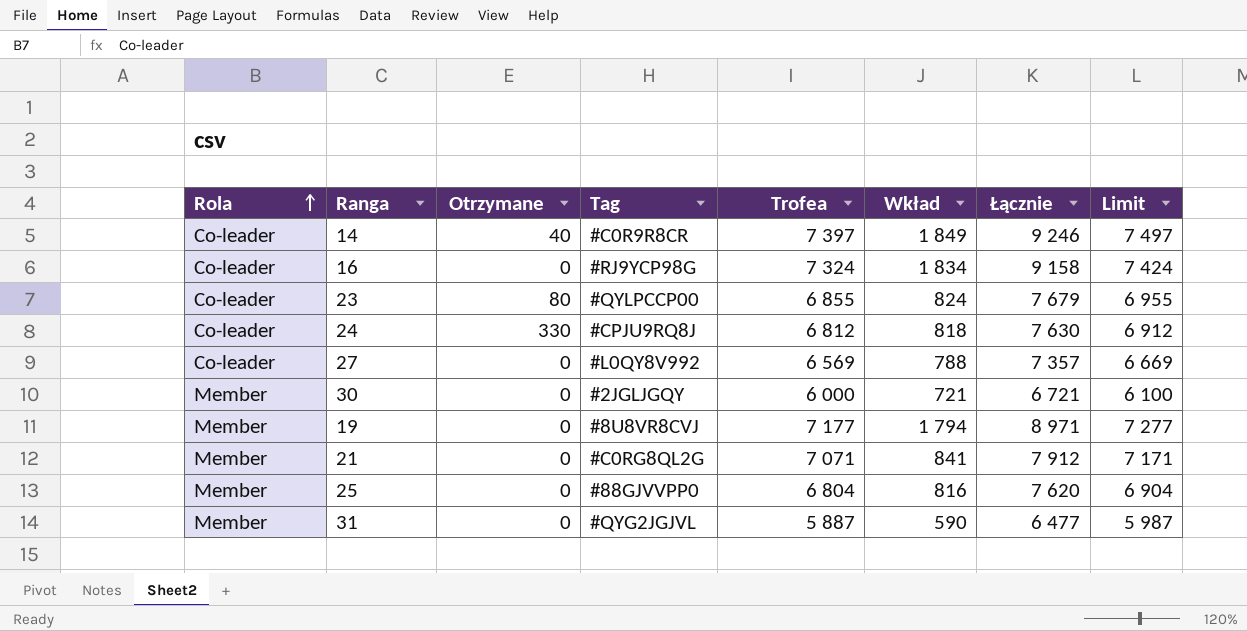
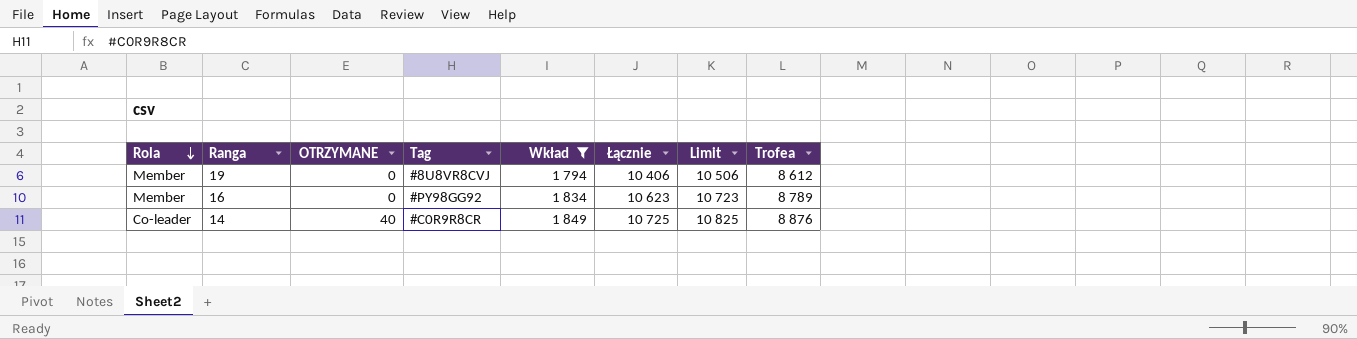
filter: none -> Wkład >= 1 794
row order: Rola ascending -> Rola descending
column name: Otrzymane -> OTRZYMANE
column Limit | formula: [Trofea] + 100 -> [Łącznie] + 100
column Trofea | position: 5 -> 8
19 | Łącznie: 8 971 -> 10 406
19 | Trofea: 7 177 -> 8 612
16 | Rola: Co-leader -> Member
16 | Tag: #RJ9YCP98G -> #PY98GG92
16 | Łącznie: 9 158 -> 10 623
16 | Trofea: 7 324 -> 8 789
14 | Łącznie: 9 246 -> 10 725
14 | Trofea: 7 397 -> 8 876

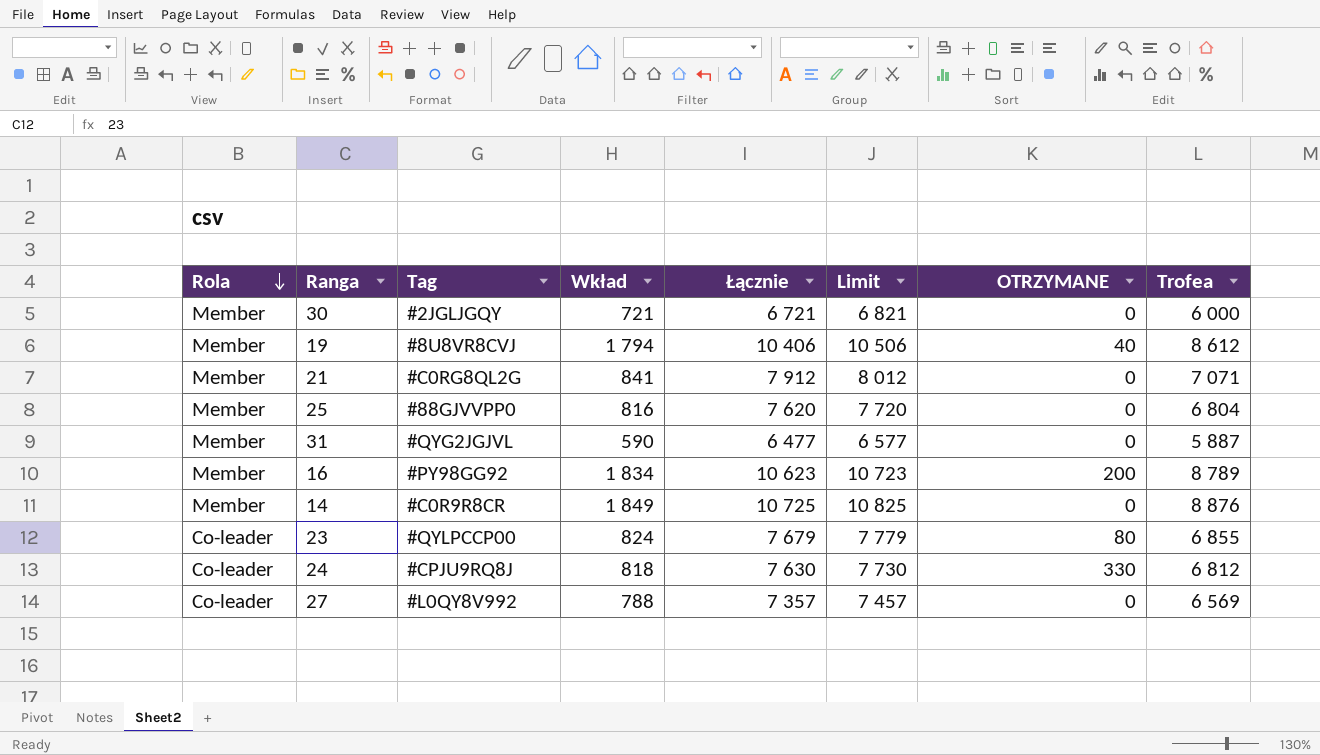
filter: Wkład >= 1 794 -> none
column OTRZYMANE | position: 3 -> 7
19 | OTRZYMANE: 0 -> 40
16 | OTRZYMANE: 0 -> 200
14 | Rola: Co-leader -> Member
14 | OTRZYMANE: 40 -> 0

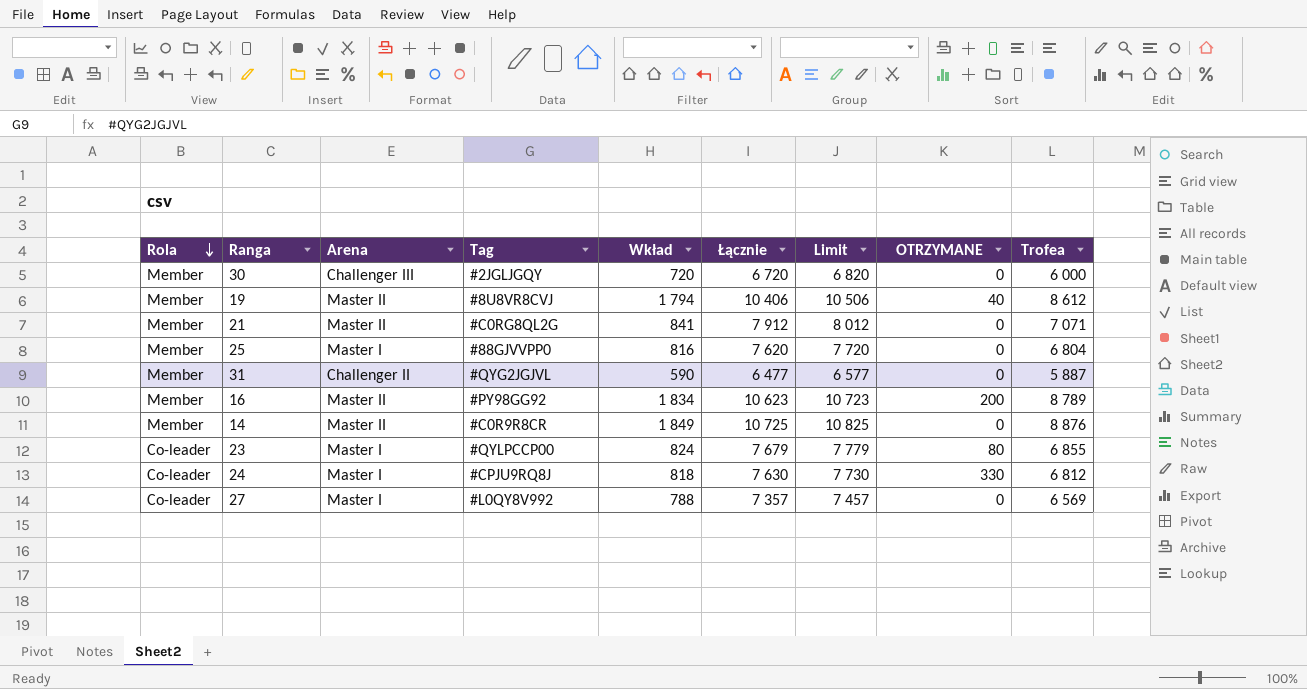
column Arena | position: none -> 3
30 | Wkład: 721 -> 720
30 | Łącznie: 6 721 -> 6 720
30 | Limit: 6 821 -> 6 820

